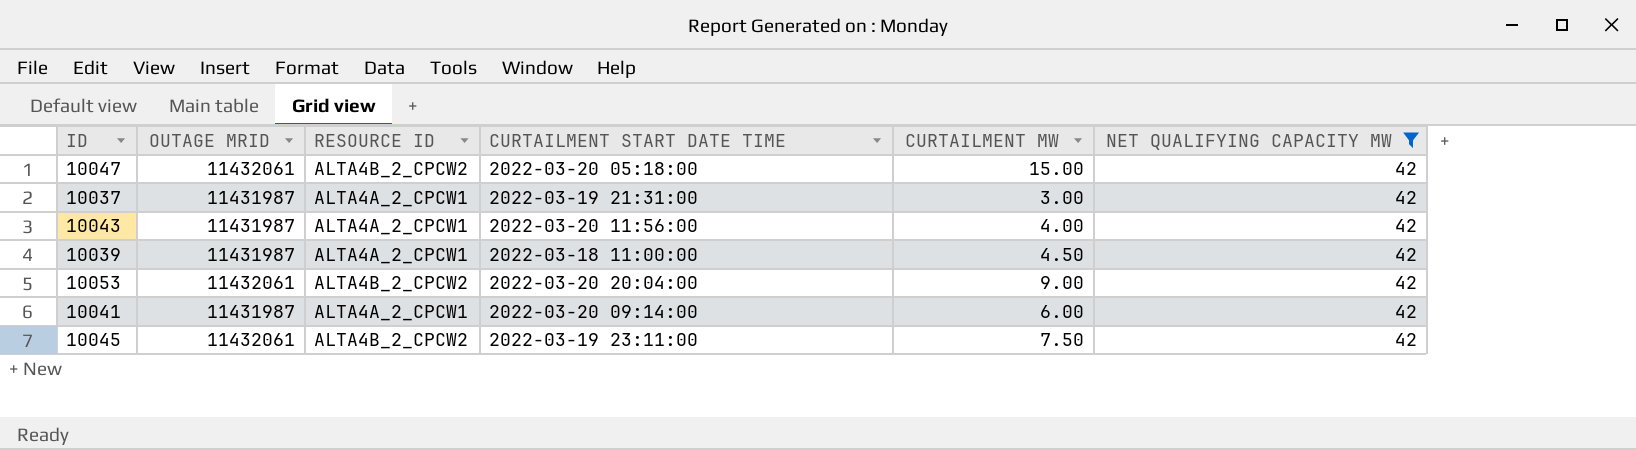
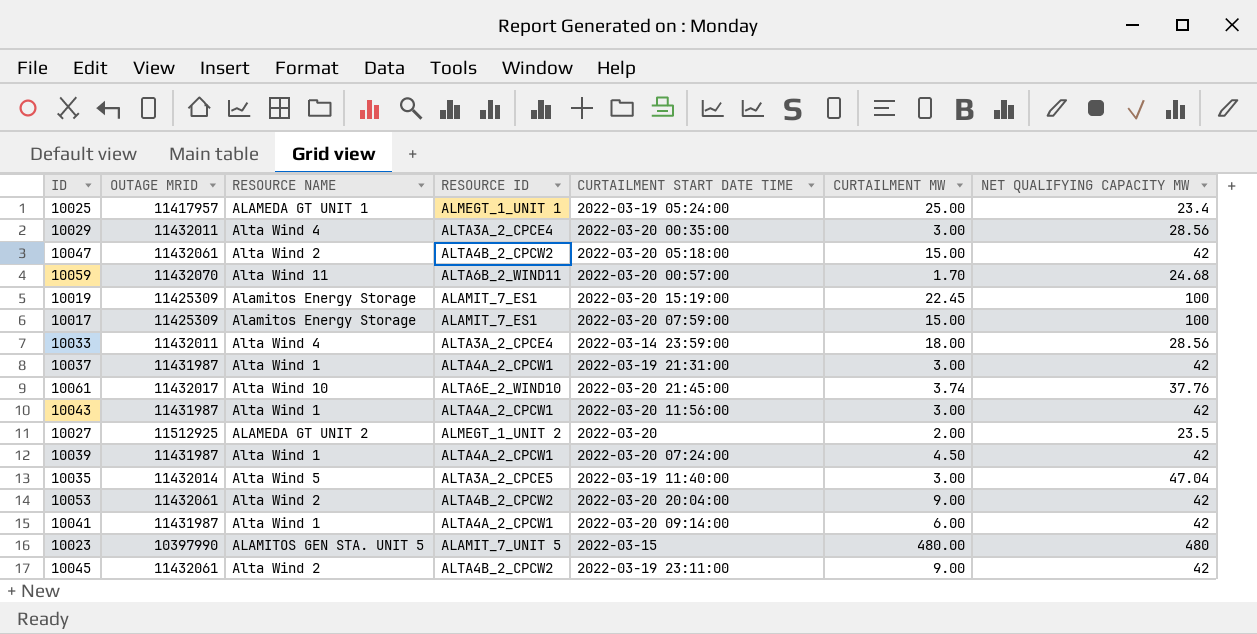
filter: NET QUALIFYING CAPACITY MW = 42 -> none
column RESOURCE NAME | position: none -> 3
10043 | CURTAILMENT MW: 4.00 -> 3.00
10039 | CURTAILMENT START DATE TIME: 2022-03-18 11:00:00 -> 2022-03-20 07:24:00
10045 | CURTAILMENT MW: 7.50 -> 9.00

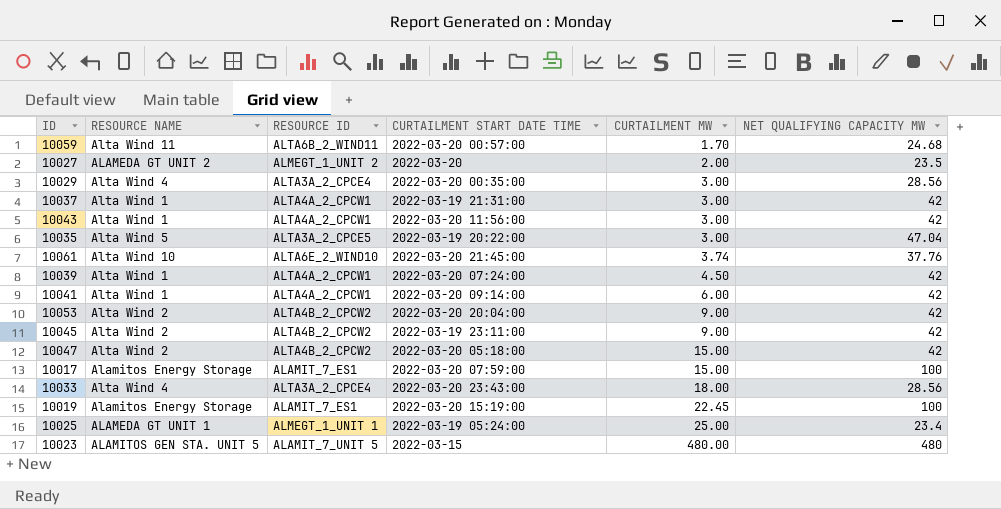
row order: none -> CURTAILMENT MW ascending
column OUTAGE MRID | position: 2 -> none
10035 | CURTAILMENT START DATE TIME: 2022-03-19 11:40:00 -> 2022-03-19 20:22:00
10033 | CURTAILMENT START DATE TIME: 2022-03-14 23:59:00 -> 2022-03-20 23:43:00

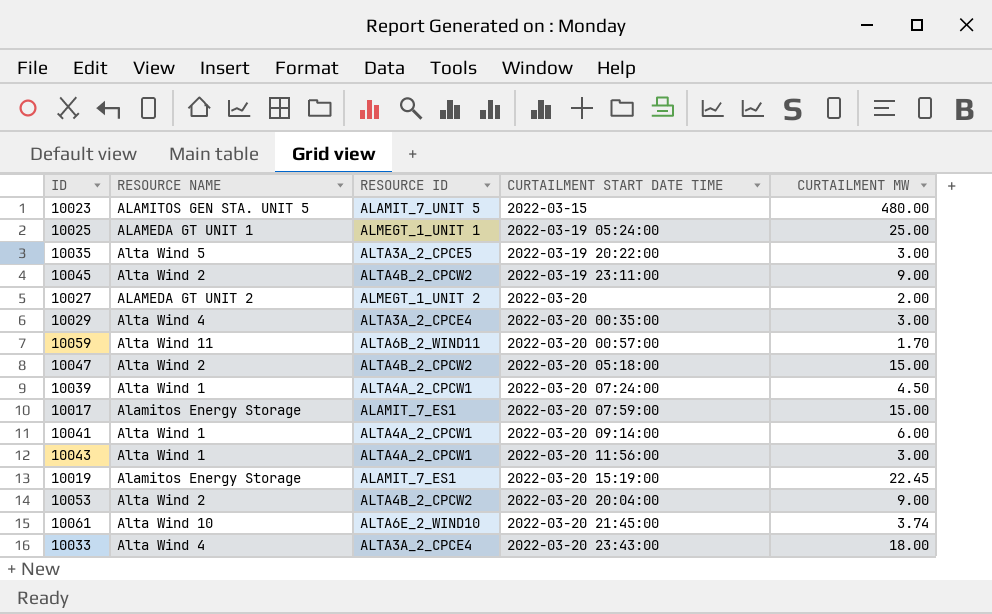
row order: CURTAILMENT MW ascending -> CURTAILMENT START DATE TIME ascending
column NET QUALIFYING CAPACITY MW | position: 6 -> none
row 10037: Alta Wind 1 | ALTA4A_2_CPCW1 | 2022-03-19 21:31:00 | 3.00 | 42 -> none

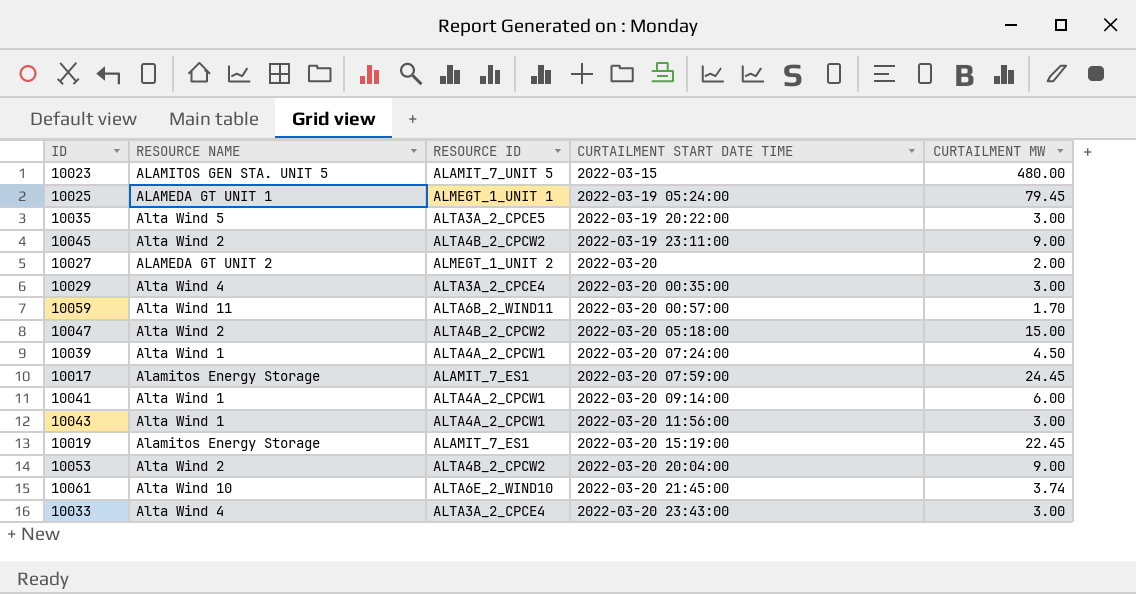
10025 | CURTAILMENT MW: 25.00 -> 79.45
10017 | CURTAILMENT MW: 15.00 -> 24.45
10033 | CURTAILMENT MW: 18.00 -> 3.00

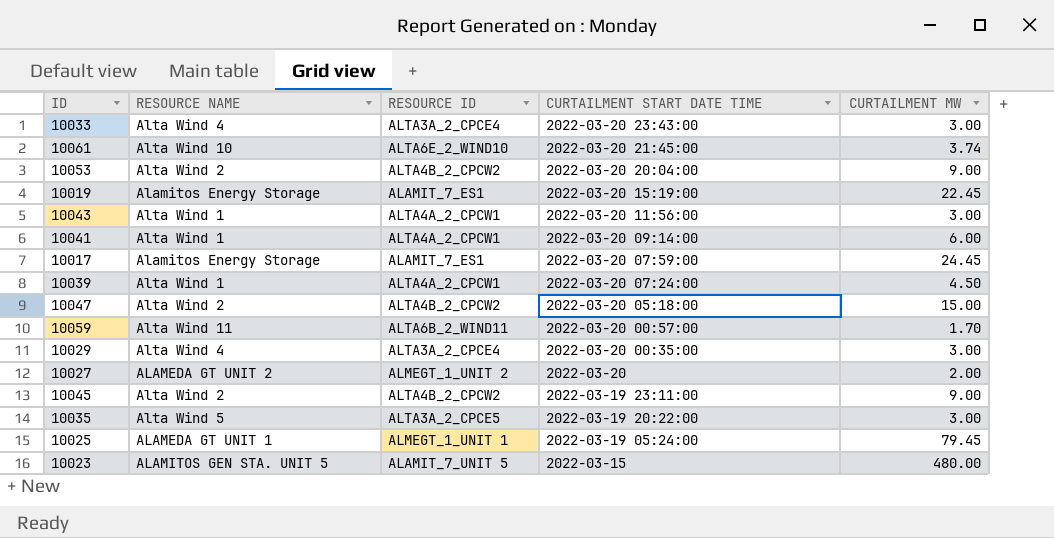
row order: CURTAILMENT START DATE TIME ascending -> CURTAILMENT START DATE TIME descending

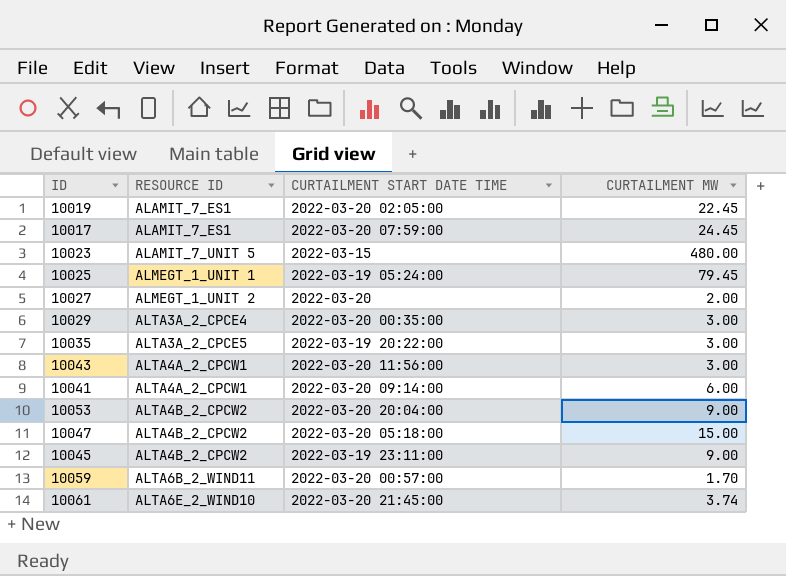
row order: CURTAILMENT START DATE TIME descending -> RESOURCE ID ascending
column RESOURCE NAME | position: 2 -> none
row 10033: Alta Wind 4 | ALTA3A_2_CPCE4 | 2022-03-20 23:43:00 | 3.00 -> none
row 10039: Alta Wind 1 | ALTA4A_2_CPCW1 | 2022-03-20 07:24:00 | 4.50 -> none
10019 | CURTAILMENT START DATE TIME: 2022-03-20 15:19:00 -> 2022-03-20 02:05:00

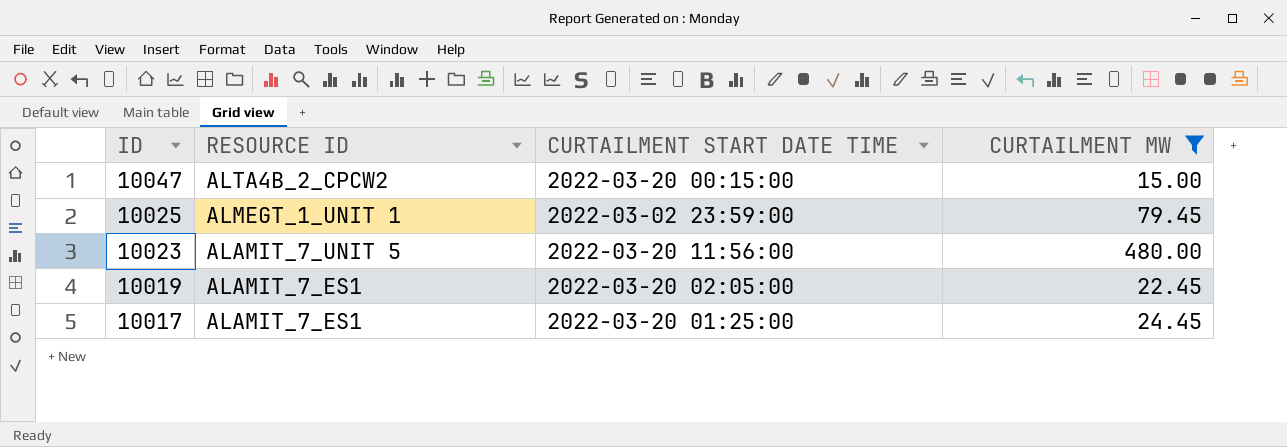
filter: none -> CURTAILMENT MW >= 15.00
row order: RESOURCE ID ascending -> ID descending
10047 | CURTAILMENT START DATE TIME: 2022-03-20 05:18:00 -> 2022-03-20 00:15:00
10025 | CURTAILMENT START DATE TIME: 2022-03-19 05:24:00 -> 2022-03-02 23:59:00
10023 | CURTAILMENT START DATE TIME: 2022-03-15 -> 2022-03-20 11:56:00
10017 | CURTAILMENT START DATE TIME: 2022-03-20 07:59:00 -> 2022-03-20 01:25:00

